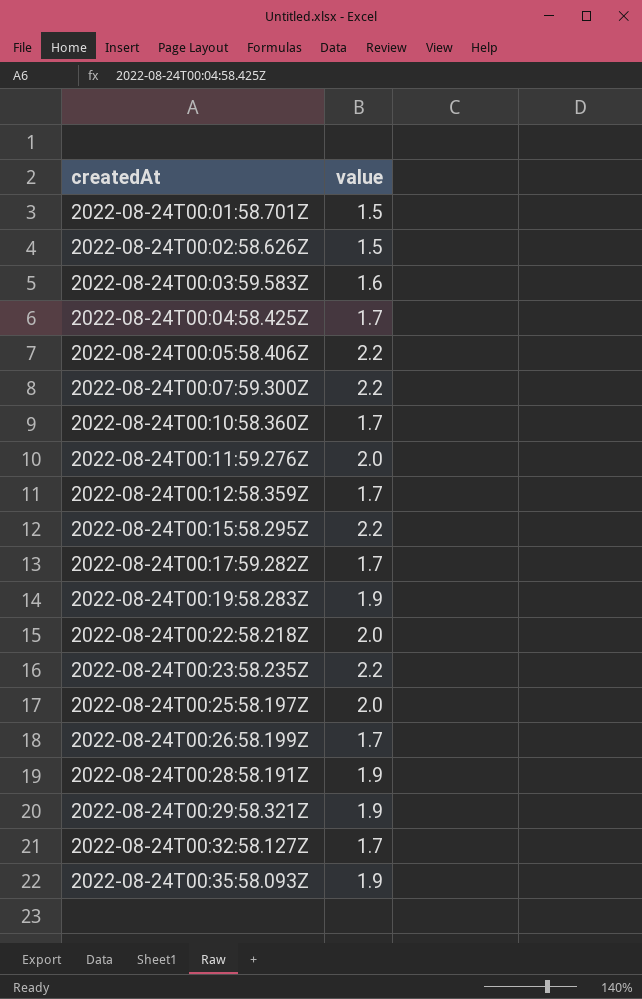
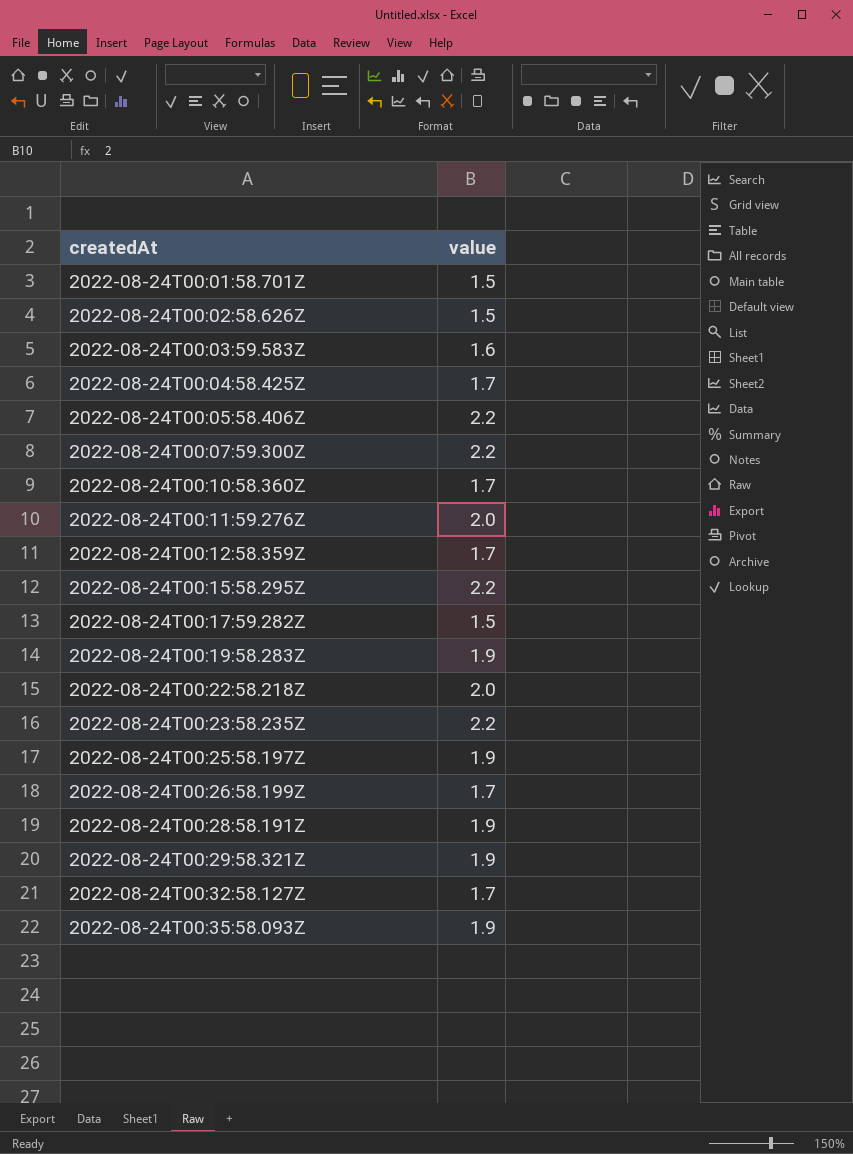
2022-08-24T00:17:59.282Z | value: 1.7 -> 1.5
2022-08-24T00:25:58.197Z | value: 2.0 -> 1.9

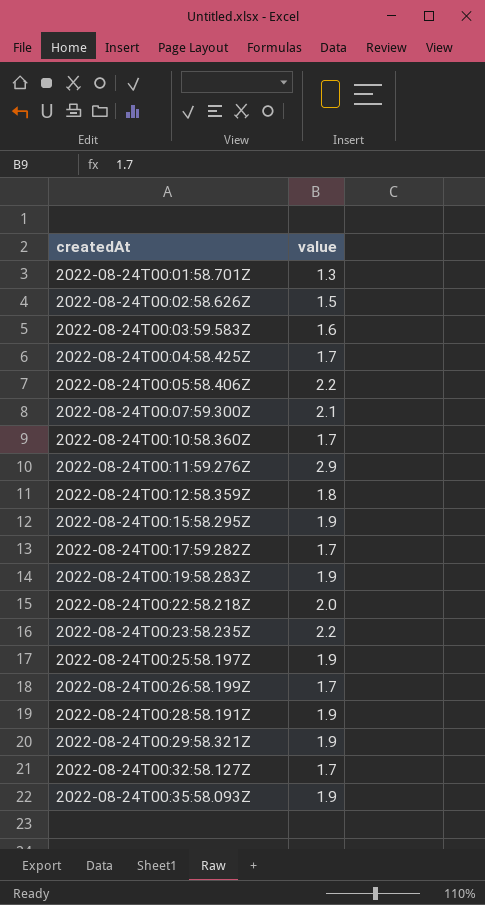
2022-08-24T00:01:58.701Z | value: 1.5 -> 1.3
2022-08-24T00:07:59.300Z | value: 2.2 -> 2.1
2022-08-24T00:11:59.276Z | value: 2.0 -> 2.9
2022-08-24T00:12:58.359Z | value: 1.7 -> 1.8
2022-08-24T00:15:58.295Z | value: 2.2 -> 1.9
2022-08-24T00:17:59.282Z | value: 1.5 -> 1.7

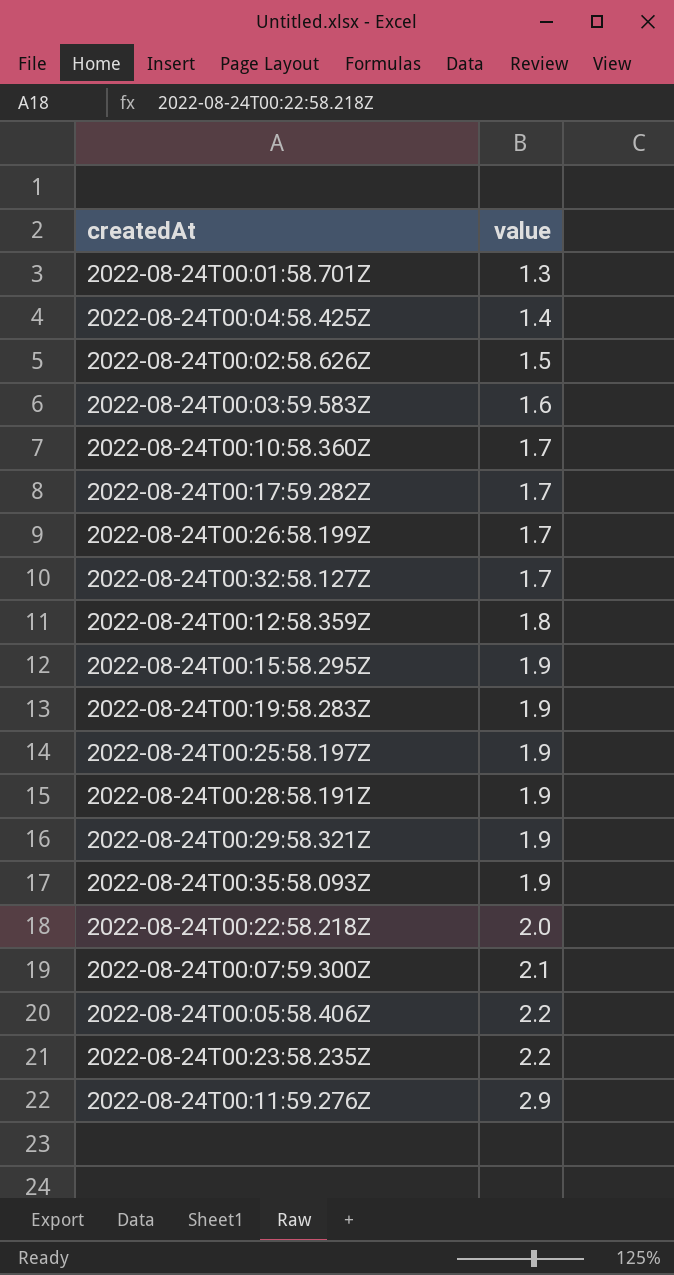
row order: createdAt ascending -> value ascending
2022-08-24T00:04:58.425Z | value: 1.7 -> 1.4

